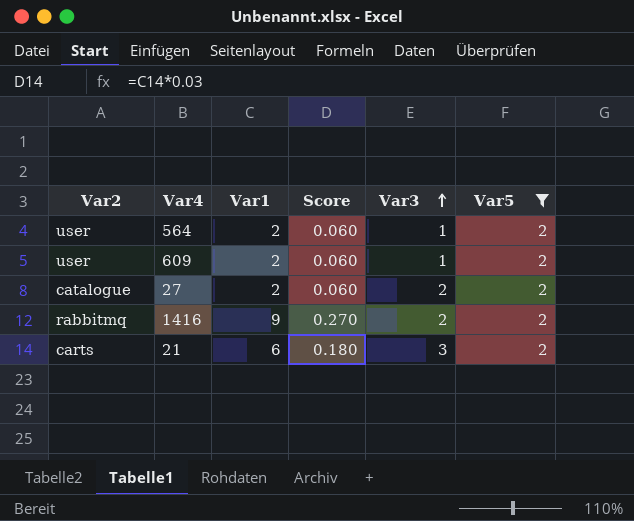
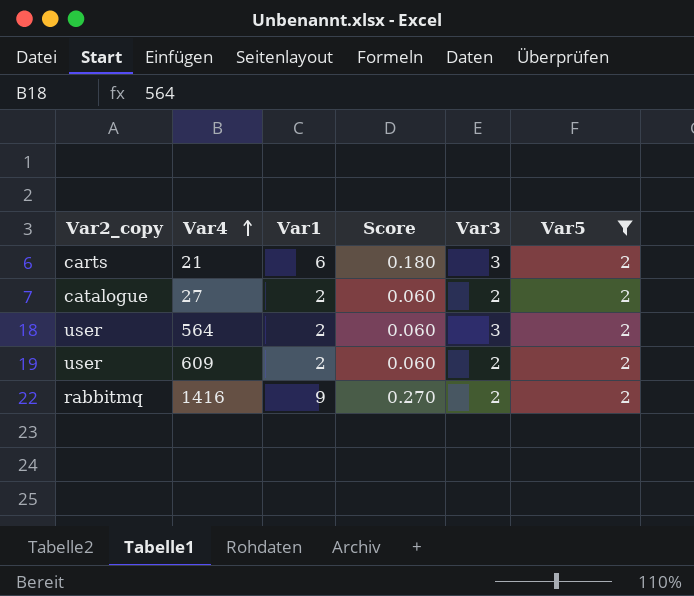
row order: Var3 ascending -> Var4 ascending
column name: Var2 -> Var2_copy
564 | Var3: 1 -> 3
609 | Var3: 1 -> 2

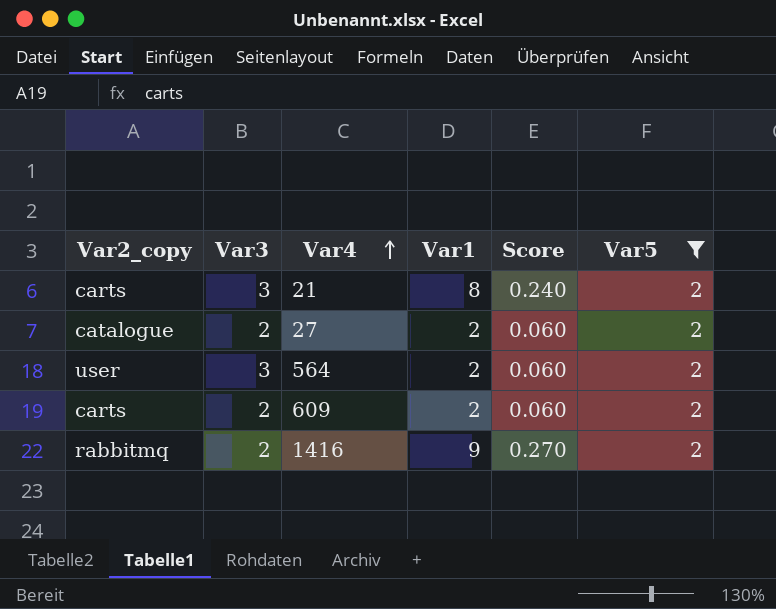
column Var3 | position: 5 -> 2
21 | Var1: 6 -> 8
21 | Score: 0.180 -> 0.240
609 | Var2_copy: user -> carts

